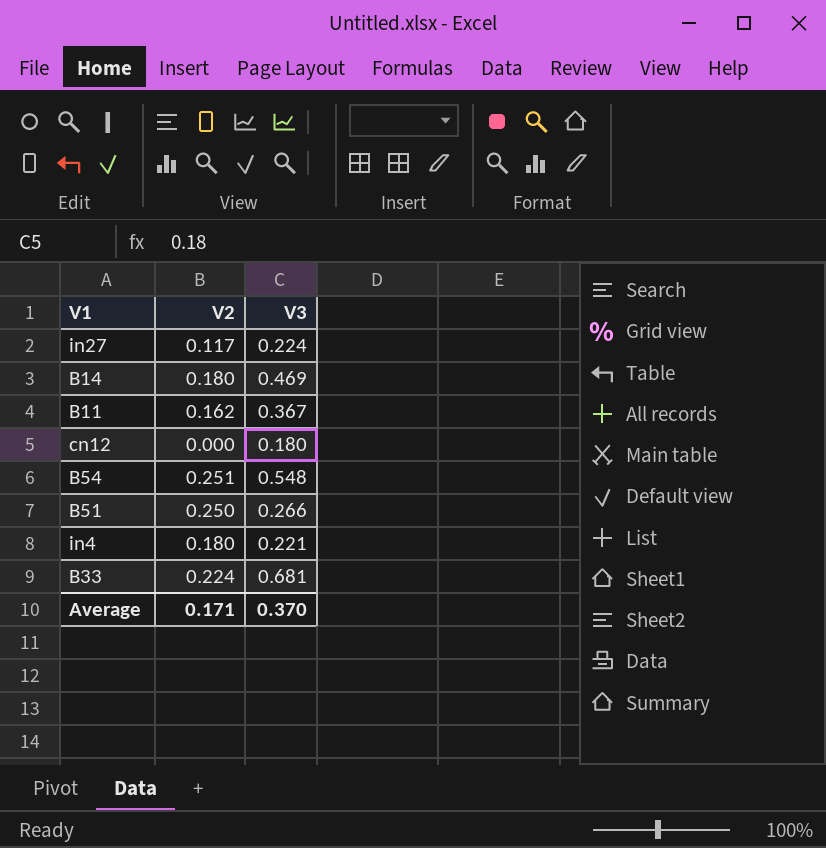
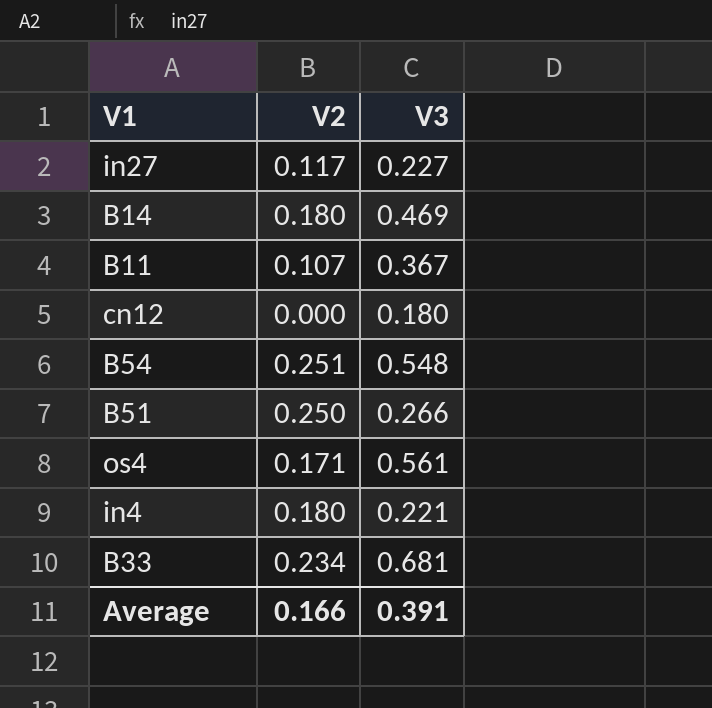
in27 | V3: 0.224 -> 0.227
B11 | V2: 0.162 -> 0.107
row os4: none -> 0.171 | 0.561
B33 | V2: 0.224 -> 0.234
Average | V2: 0.171 -> 0.166
Average | V3: 0.370 -> 0.391

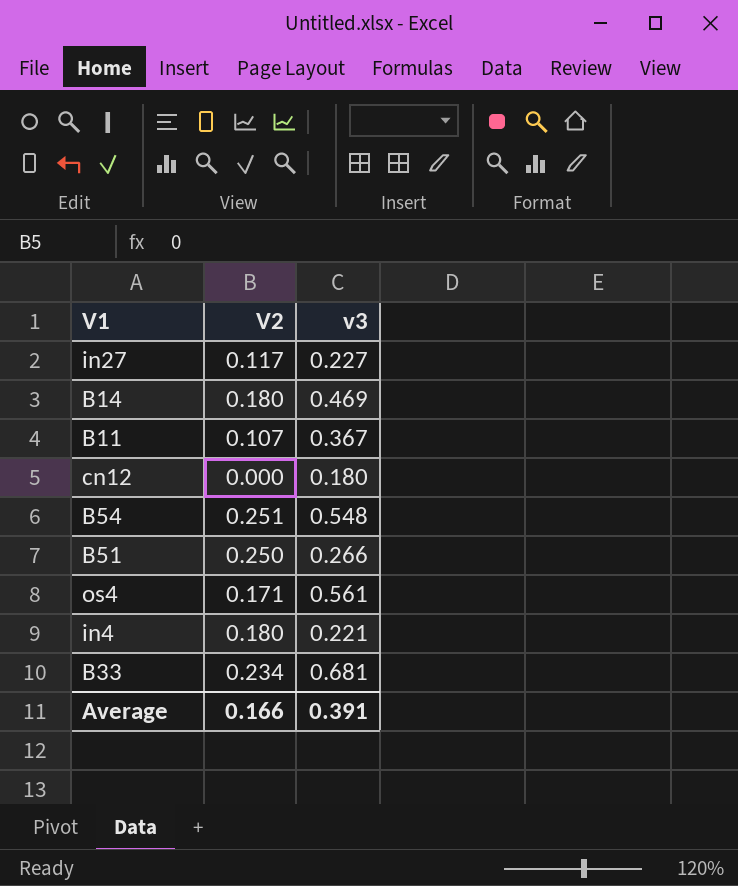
column name: V3 -> v3

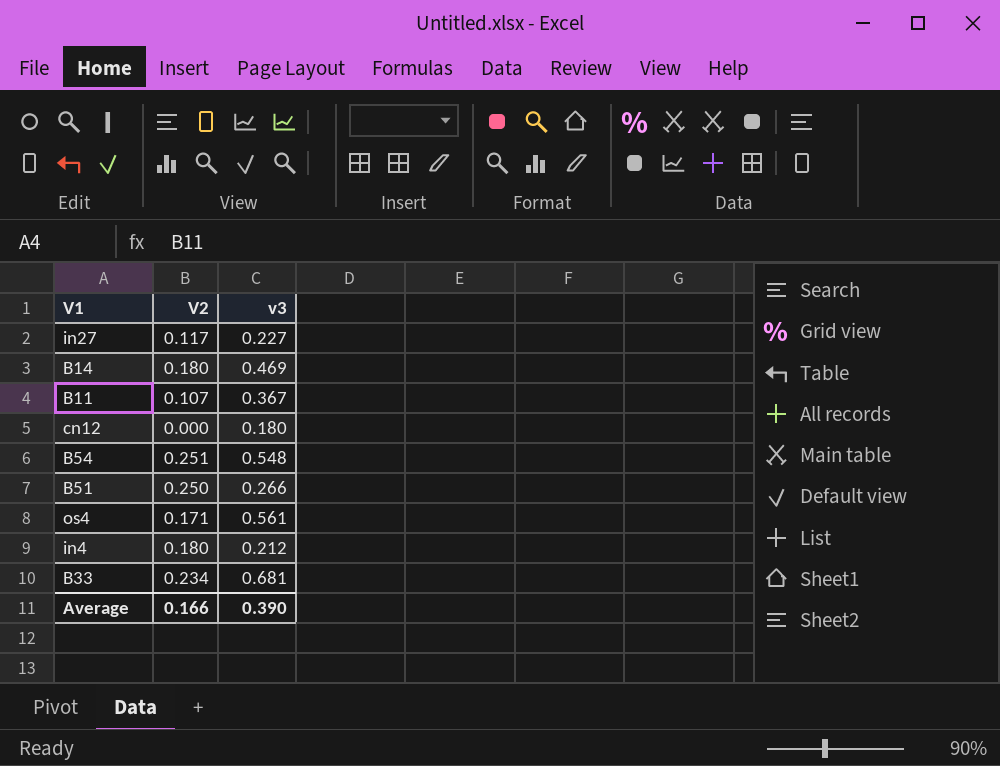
in4 | v3: 0.221 -> 0.212
Average | v3: 0.391 -> 0.390

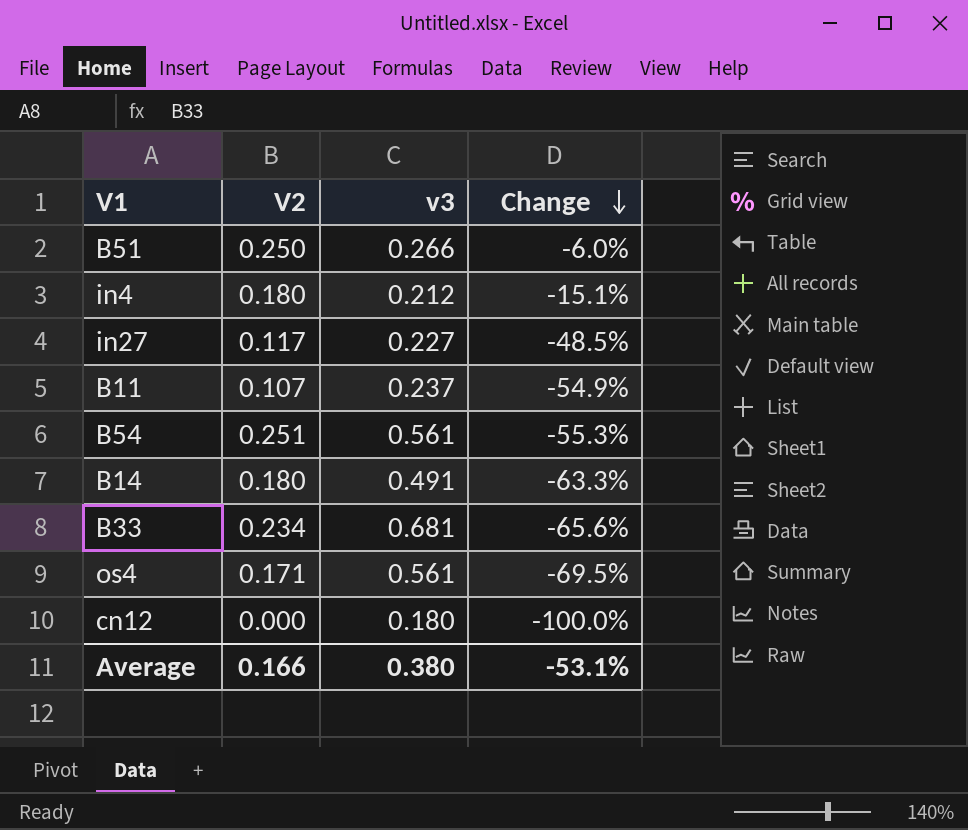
row order: none -> Change descending
column Change | formula: none -> ([V2] - [v3]) / [v3]
B11 | v3: 0.367 -> 0.237
B54 | v3: 0.548 -> 0.561
B14 | v3: 0.469 -> 0.491
Average | v3: 0.390 -> 0.380

